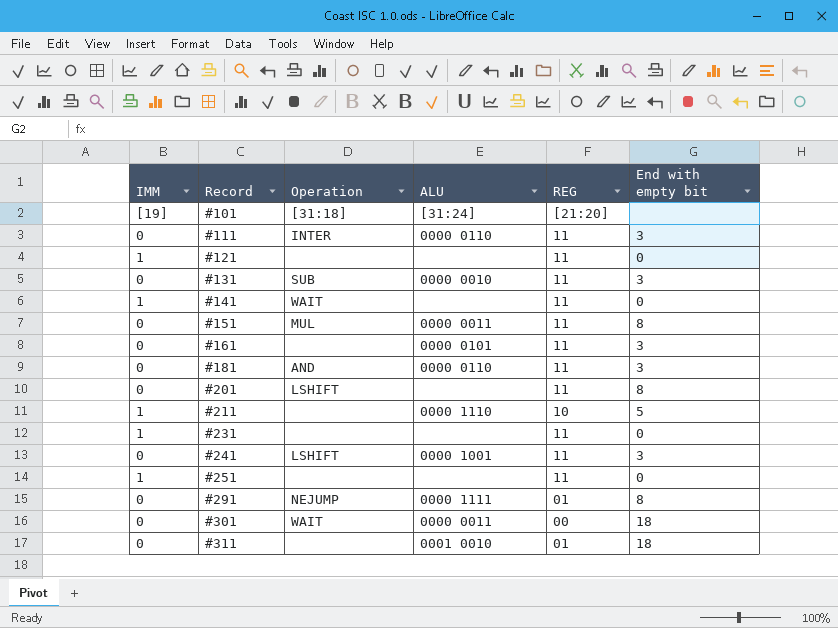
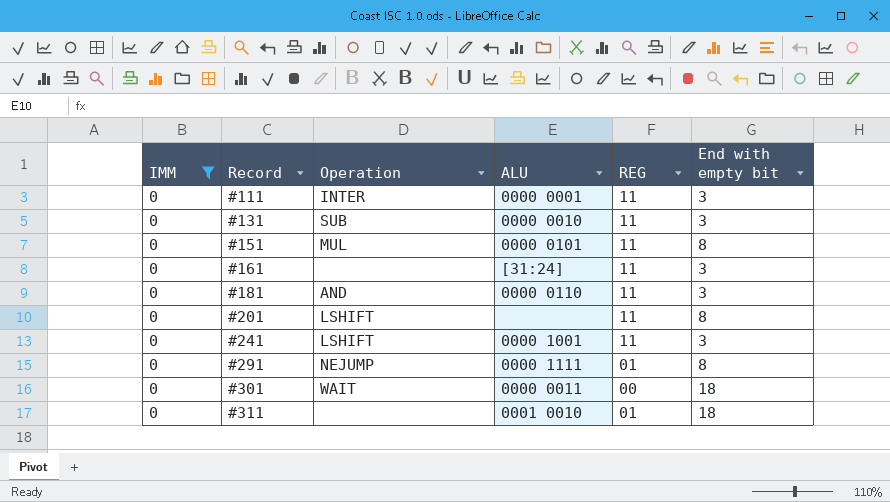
filter: none -> IMM = 0
#111 | ALU: 0000 0110 -> 0000 0001
#151 | ALU: 0000 0011 -> 0000 0101
#161 | ALU: 0000 0101 -> [31:24]

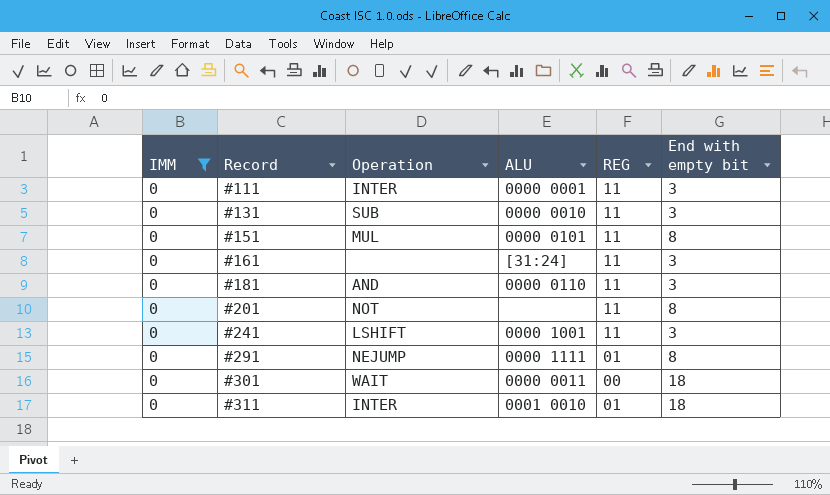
#201 | Operation: LSHIFT -> NOT
#311 | Operation: none -> INTER

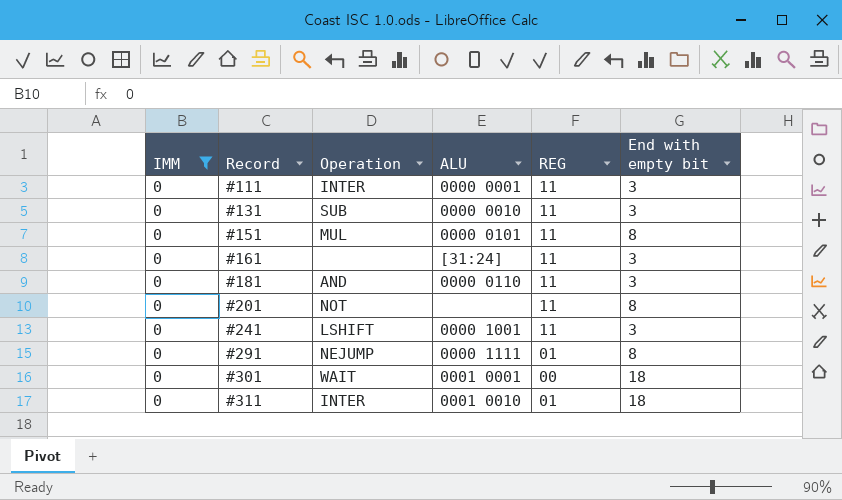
#301 | ALU: 0000 0011 -> 0001 0001

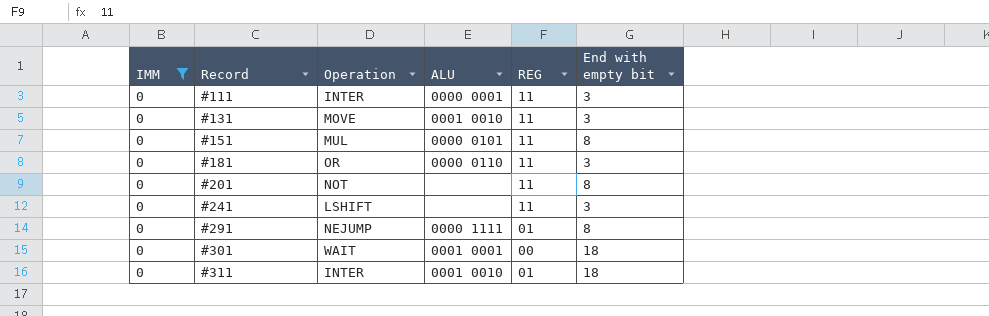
row #161: 0 | none | [31:24] | 11 | 3 -> none
#131 | Operation: SUB -> MOVE
#131 | ALU: 0000 0010 -> 0001 0010
#181 | Operation: AND -> OR
#241 | ALU: 0000 1001 -> none

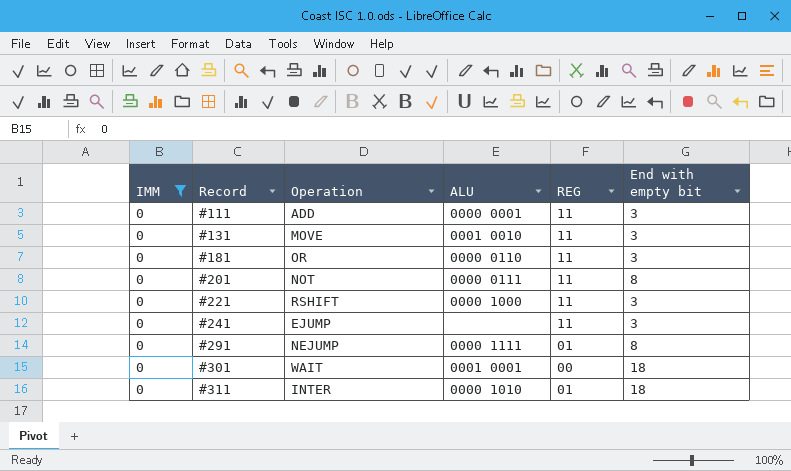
row #151: 0 | MUL | 0000 0101 | 11 | 8 -> none
#111 | Operation: INTER -> ADD
#201 | ALU: none -> 0000 0111
row #221: none -> 0 | RSHIFT | 0000 1000 | 11 | 3
#241 | Operation: LSHIFT -> EJUMP
#311 | ALU: 0001 0010 -> 0000 1010

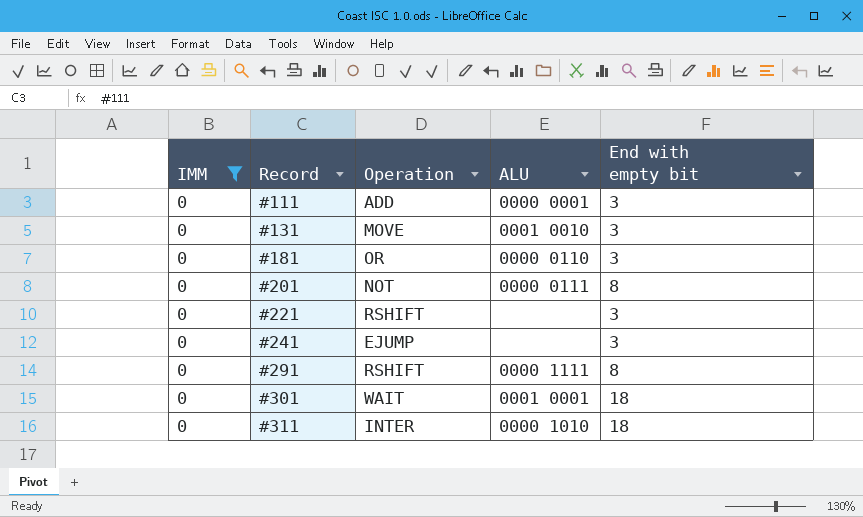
column REG | position: 5 -> none
#221 | ALU: 0000 1000 -> none
#291 | Operation: NEJUMP -> RSHIFT

